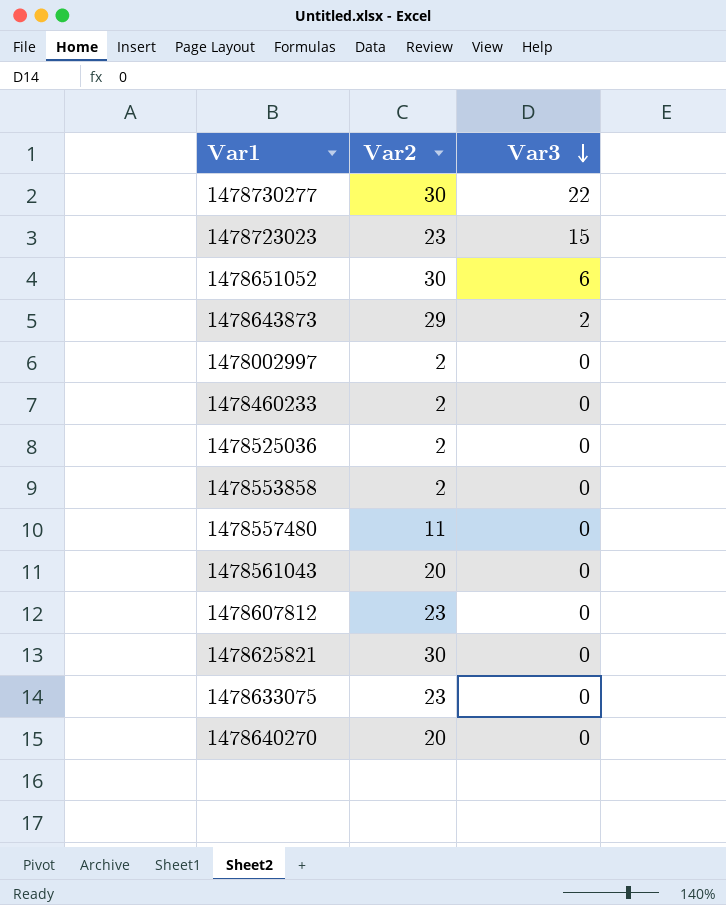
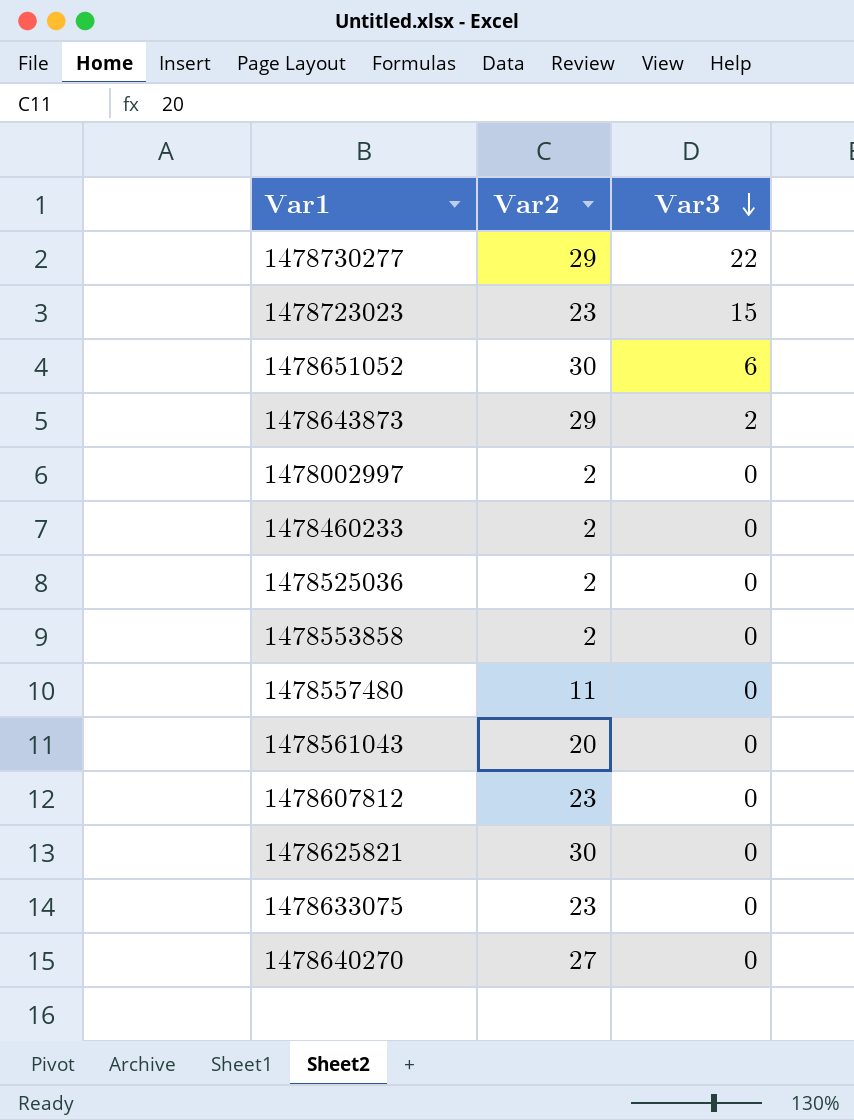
1478730277 | Var2: 30 -> 29
1478640270 | Var2: 20 -> 27

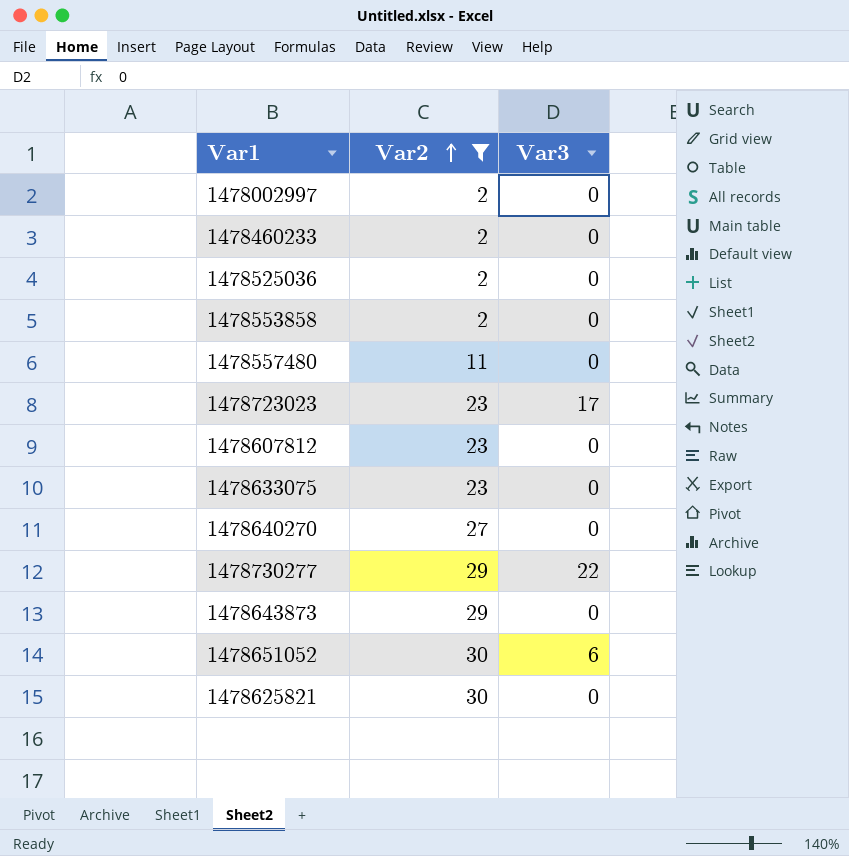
filter: none -> Var2 != 20
row order: Var3 descending -> Var2 ascending
1478723023 | Var3: 15 -> 17
1478643873 | Var3: 2 -> 0

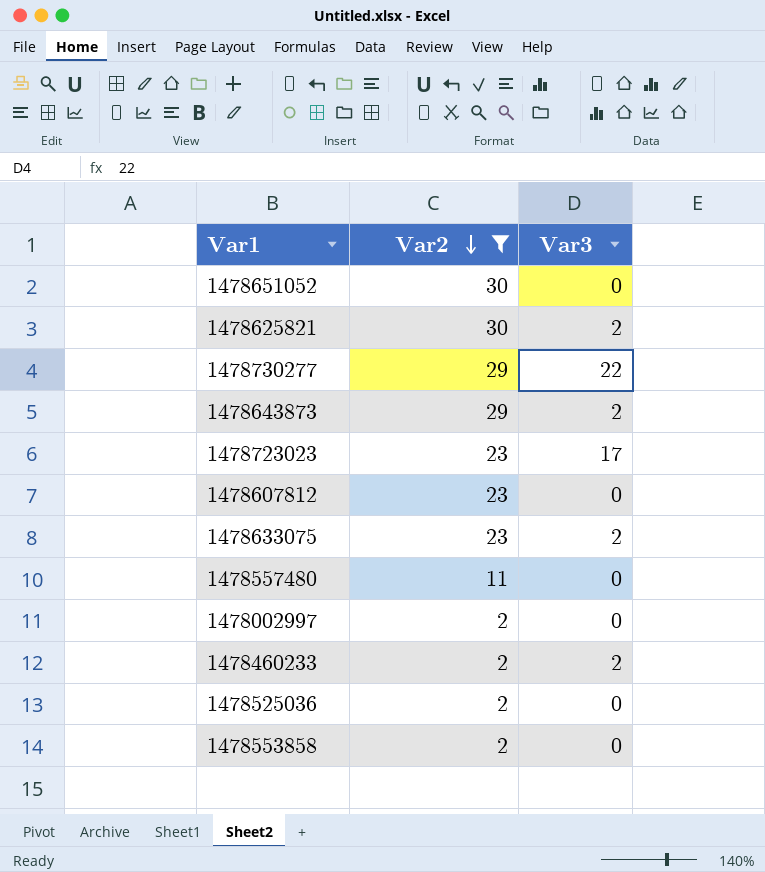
row order: Var2 ascending -> Var2 descending
row 1478640270: 27 | 0 -> none
1478651052 | Var3: 6 -> 0
1478625821 | Var3: 0 -> 2
1478643873 | Var3: 0 -> 2
1478633075 | Var3: 0 -> 2
1478460233 | Var3: 0 -> 2

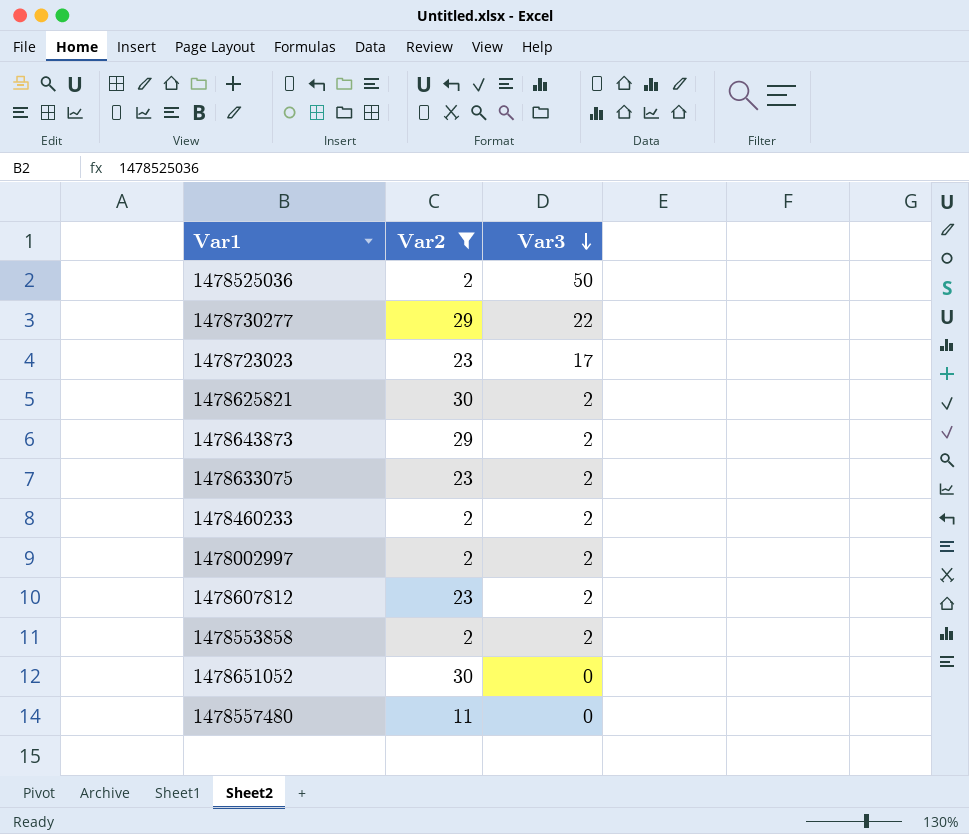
row order: Var2 descending -> Var3 descending
1478525036 | Var3: 0 -> 50
1478002997 | Var3: 0 -> 2
1478607812 | Var3: 0 -> 2
1478553858 | Var3: 0 -> 2

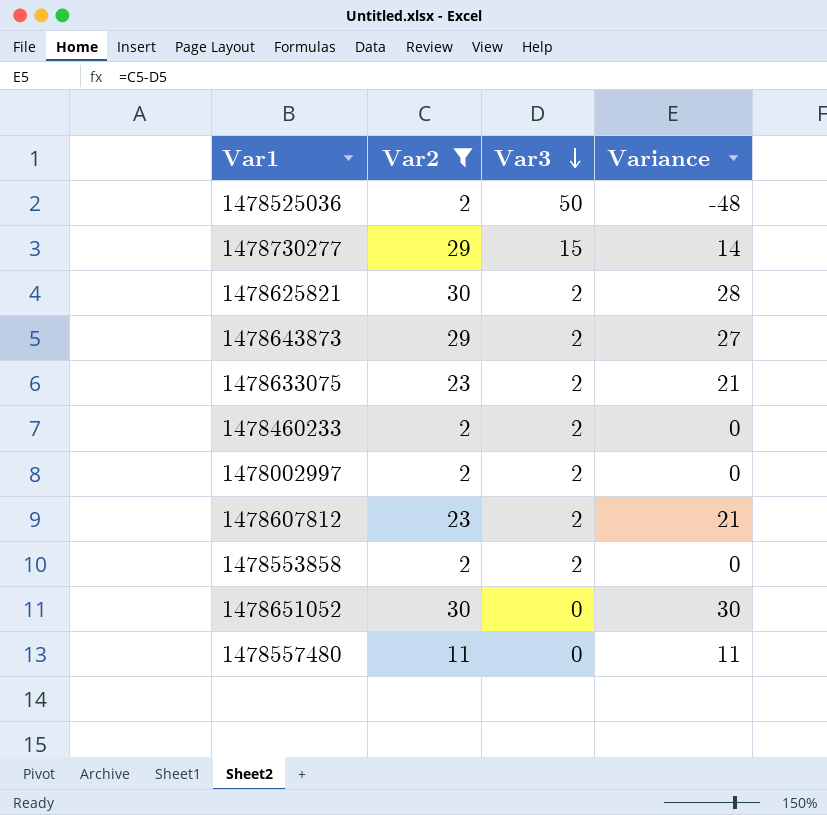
column Variance | formula: none -> [Var2] - [Var3]
row 1478723023: 23 | 17 -> none
1478730277 | Var3: 22 -> 15

